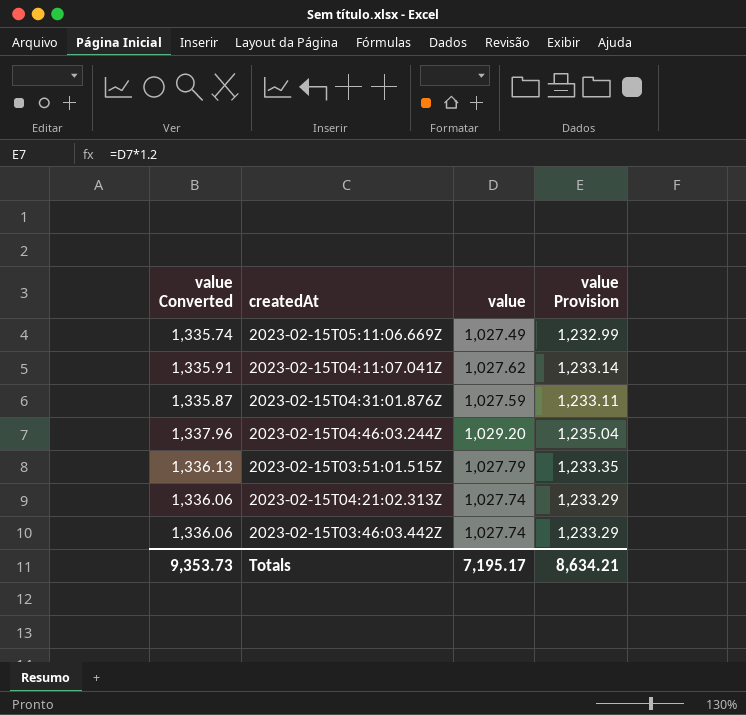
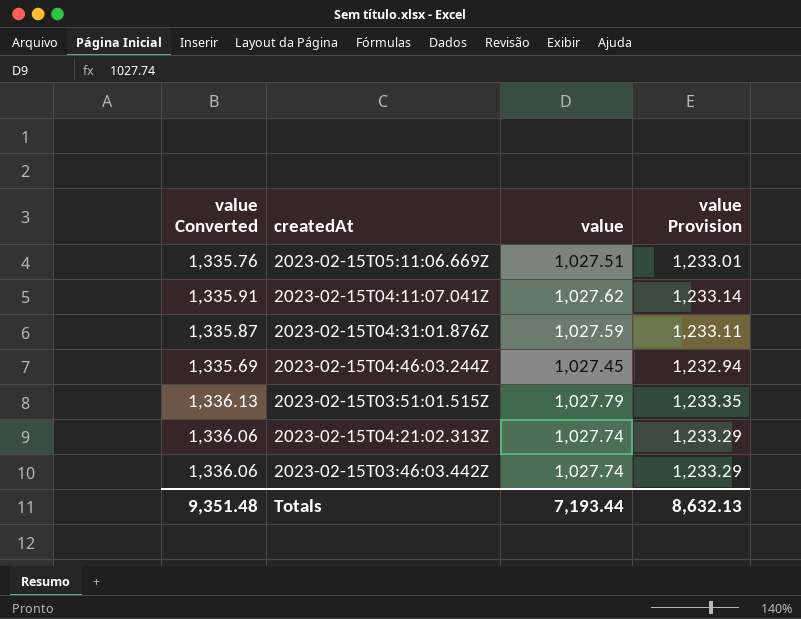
2023-02-15T05:11:06.669Z | value Converted: 1,335.74 -> 1,335.76
2023-02-15T05:11:06.669Z | value: 1,027.49 -> 1,027.51
2023-02-15T05:11:06.669Z | value Provision: 1,232.99 -> 1,233.01
2023-02-15T04:46:03.244Z | value Converted: 1,337.96 -> 1,335.69
2023-02-15T04:46:03.244Z | value: 1,029.20 -> 1,027.45
2023-02-15T04:46:03.244Z | value Provision: 1,235.04 -> 1,232.94
Totals | value Converted: 9,353.73 -> 9,351.48
Totals | value: 7,195.17 -> 7,193.44
Totals | value Provision: 8,634.21 -> 8,632.13

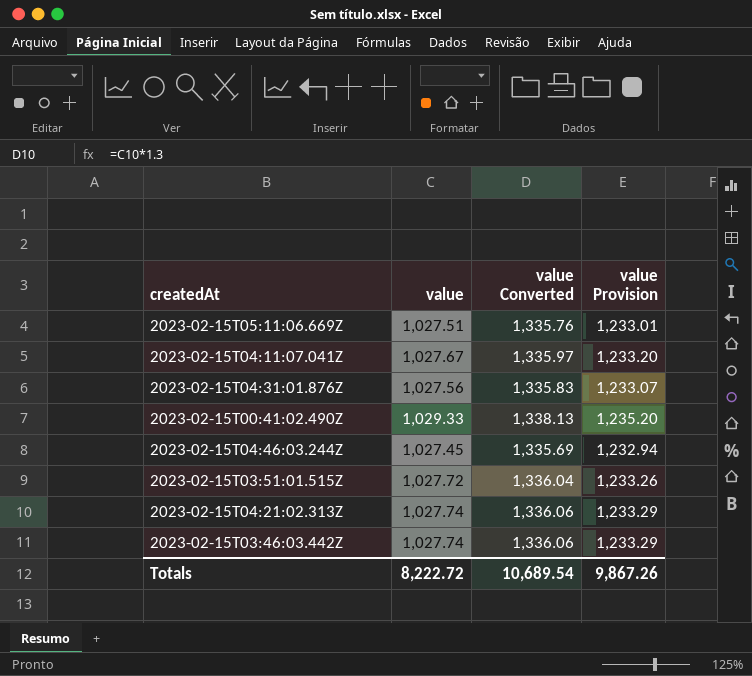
column value Converted | position: 1 -> 3
2023-02-15T04:11:07.041Z | value: 1,027.62 -> 1,027.67
2023-02-15T04:11:07.041Z | value Converted: 1,335.91 -> 1,335.97
2023-02-15T04:11:07.041Z | value Provision: 1,233.14 -> 1,233.20
2023-02-15T04:31:01.876Z | value: 1,027.59 -> 1,027.56
2023-02-15T04:31:01.876Z | value Converted: 1,335.87 -> 1,335.83
2023-02-15T04:31:01.876Z | value Provision: 1,233.11 -> 1,233.07
row 2023-02-15T00:41:02.490Z: none -> 1,029.33 | 1,338.13 | 1,235.20
2023-02-15T03:51:01.515Z | value: 1,027.79 -> 1,027.72
2023-02-15T03:51:01.515Z | value Converted: 1,336.13 -> 1,336.04
2023-02-15T03:51:01.515Z | value Provision: 1,233.35 -> 1,233.26
Totals | value: 7,193.44 -> 8,222.72
Totals | value Converted: 9,351.48 -> 10,689.54
Totals | value Provision: 8,632.13 -> 9,867.26

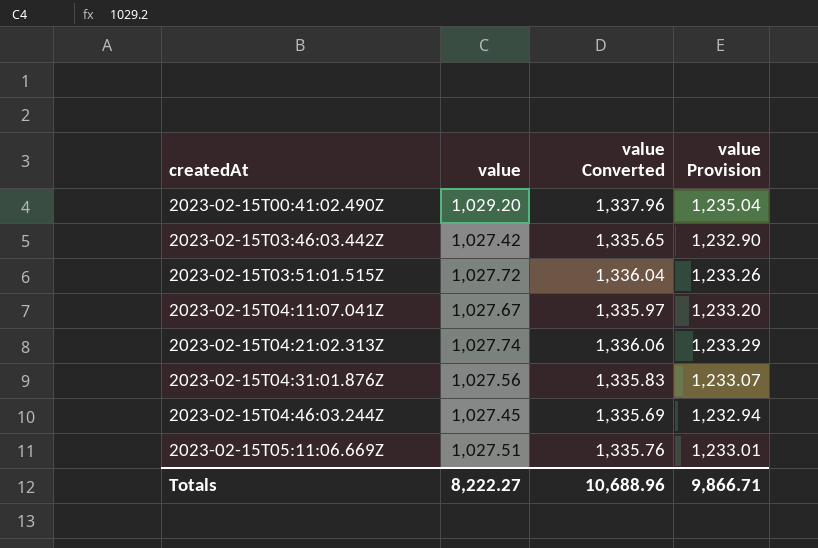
row order: none -> createdAt ascending
2023-02-15T00:41:02.490Z | value: 1,029.33 -> 1,029.20
2023-02-15T00:41:02.490Z | value Converted: 1,338.13 -> 1,337.96
2023-02-15T00:41:02.490Z | value Provision: 1,235.20 -> 1,235.04
2023-02-15T03:46:03.442Z | value: 1,027.74 -> 1,027.42
2023-02-15T03:46:03.442Z | value Converted: 1,336.06 -> 1,335.65
2023-02-15T03:46:03.442Z | value Provision: 1,233.29 -> 1,232.90
Totals | value: 8,222.72 -> 8,222.27
Totals | value Converted: 10,689.54 -> 10,688.96
Totals | value Provision: 9,867.26 -> 9,866.71

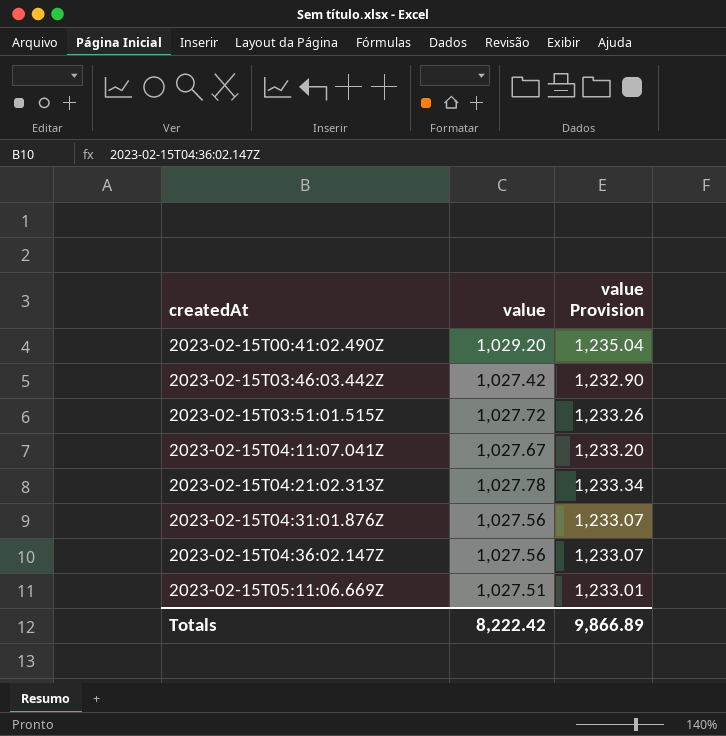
column value Converted | formula: [value] * 1.3 -> none
row 2023-02-15T04:46:03.244Z: 1,027.45 | 1,335.69 | 1,232.94 -> none
2023-02-15T04:21:02.313Z | value: 1,027.74 -> 1,027.78
2023-02-15T04:21:02.313Z | value Provision: 1,233.29 -> 1,233.34
row 2023-02-15T04:36:02.147Z: none -> 1,027.56 | 1,233.07
Totals | value: 8,222.27 -> 8,222.42
Totals | value Provision: 9,866.71 -> 9,866.89

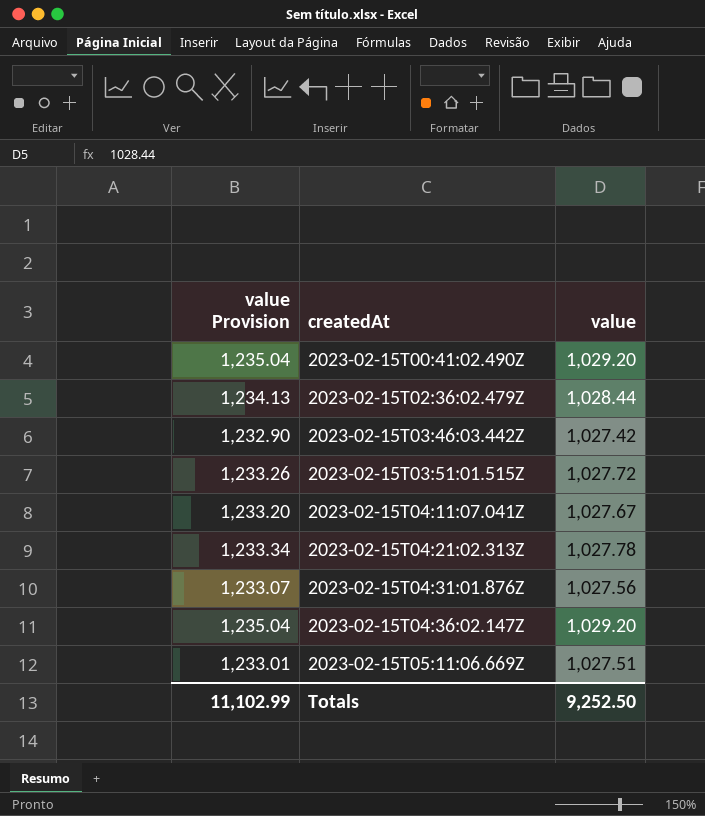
column value Provision | position: 3 -> 1
row 2023-02-15T02:36:02.479Z: none -> 1,234.13 | 1,028.44
2023-02-15T04:36:02.147Z | value Provision: 1,233.07 -> 1,235.04
2023-02-15T04:36:02.147Z | value: 1,027.56 -> 1,029.20
Totals | value Provision: 9,866.89 -> 11,102.99
Totals | value: 8,222.42 -> 9,252.50

